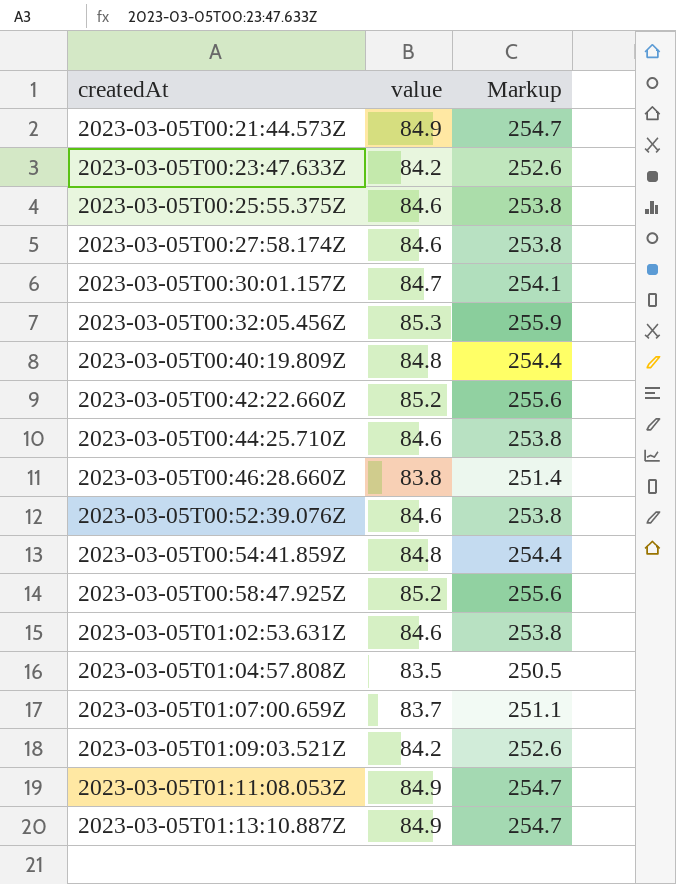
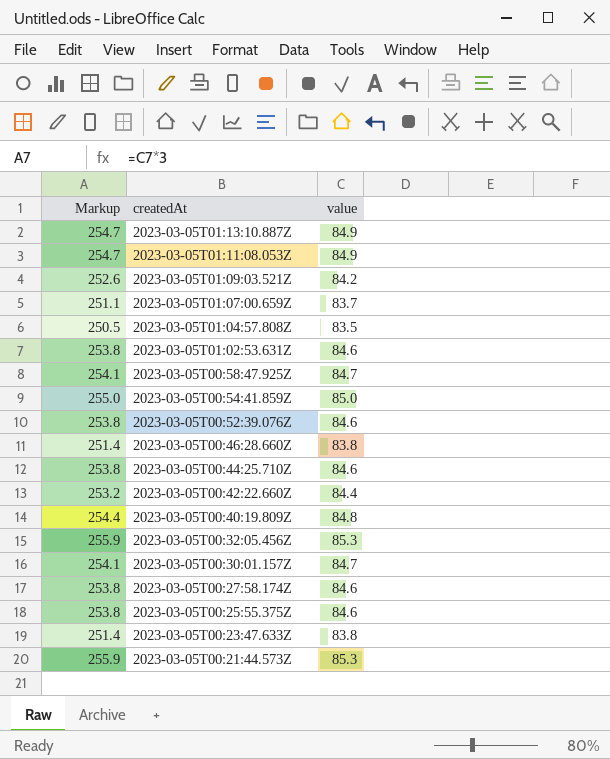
row order: createdAt ascending -> createdAt descending
column Markup | position: 3 -> 1
2023-03-05T00:58:47.925Z | Markup: 255.6 -> 254.1
2023-03-05T00:58:47.925Z | value: 85.2 -> 84.7
2023-03-05T00:54:41.859Z | Markup: 254.4 -> 255.0
2023-03-05T00:54:41.859Z | value: 84.8 -> 85.0
2023-03-05T00:42:22.660Z | Markup: 255.6 -> 253.2
2023-03-05T00:42:22.660Z | value: 85.2 -> 84.4
2023-03-05T00:23:47.633Z | Markup: 252.6 -> 251.4
2023-03-05T00:23:47.633Z | value: 84.2 -> 83.8
2023-03-05T00:21:44.573Z | Markup: 254.7 -> 255.9
2023-03-05T00:21:44.573Z | value: 84.9 -> 85.3

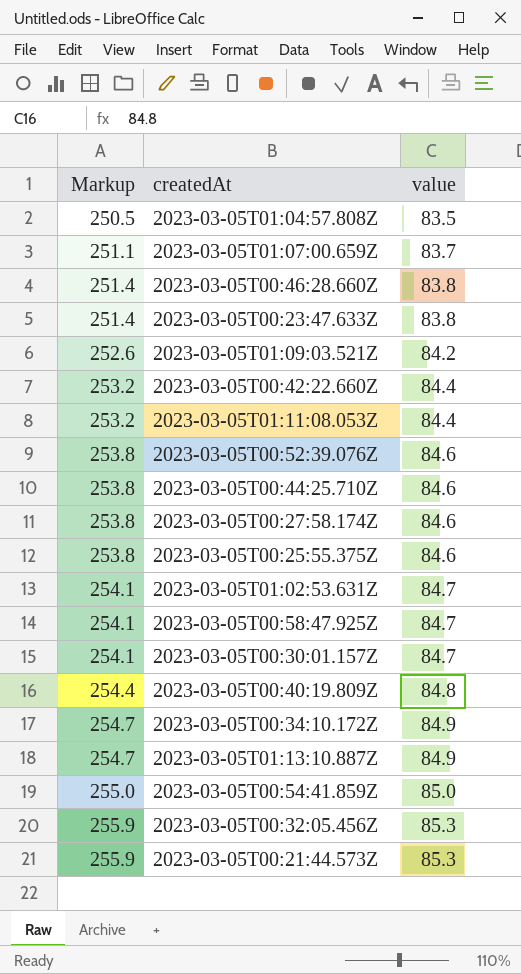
row order: createdAt descending -> Markup ascending
2023-03-05T01:11:08.053Z | Markup: 254.7 -> 253.2
2023-03-05T01:11:08.053Z | value: 84.9 -> 84.4
2023-03-05T01:02:53.631Z | Markup: 253.8 -> 254.1
2023-03-05T01:02:53.631Z | value: 84.6 -> 84.7
row 2023-03-05T00:34:10.172Z: none -> 254.7 | 84.9

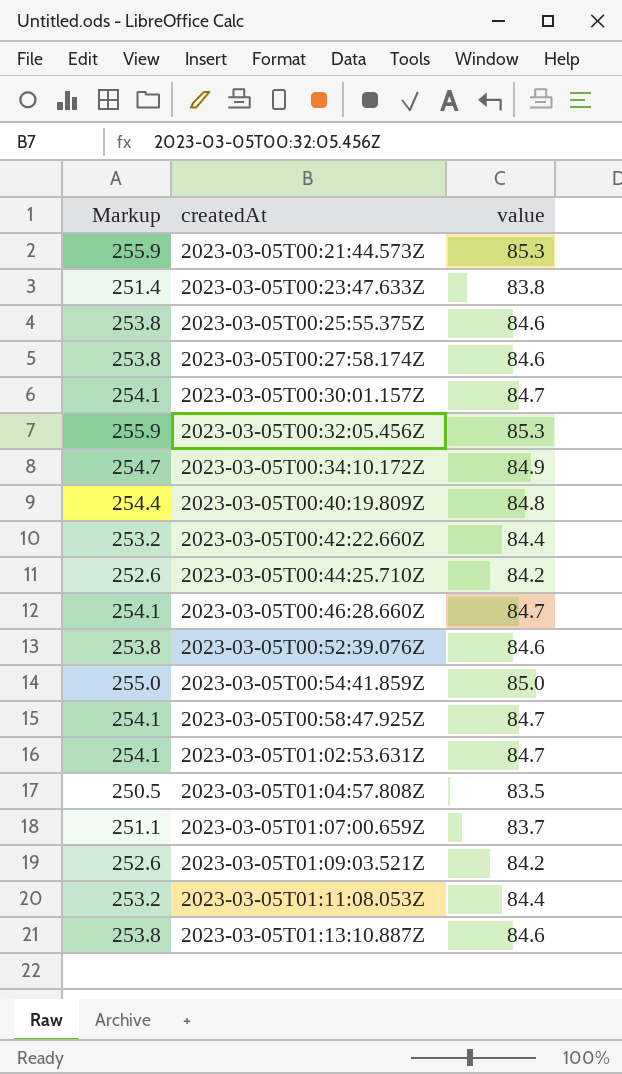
row order: Markup ascending -> createdAt ascending
2023-03-05T00:44:25.710Z | Markup: 253.8 -> 252.6
2023-03-05T00:44:25.710Z | value: 84.6 -> 84.2
2023-03-05T00:46:28.660Z | Markup: 251.4 -> 254.1
2023-03-05T00:46:28.660Z | value: 83.8 -> 84.7
2023-03-05T01:13:10.887Z | Markup: 254.7 -> 253.8
2023-03-05T01:13:10.887Z | value: 84.9 -> 84.6

